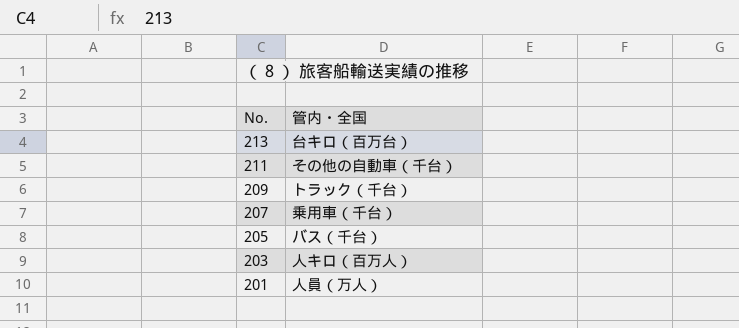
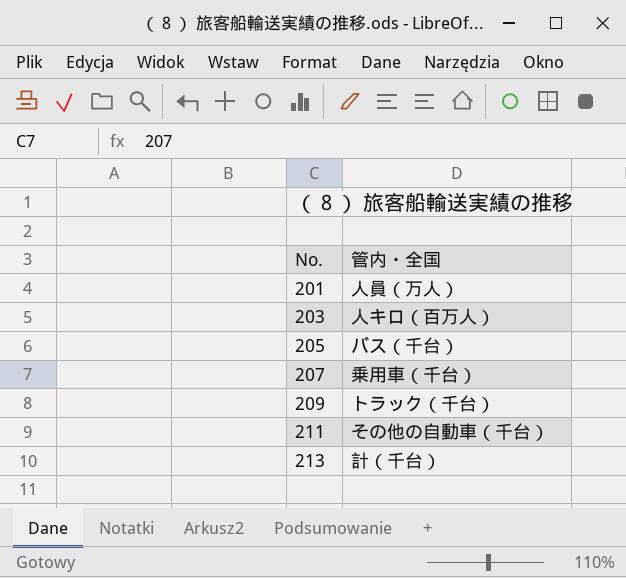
row order: No. descending -> No. ascending
213 | 管内・全国: 台キロ（百万台） -> 計（千台）

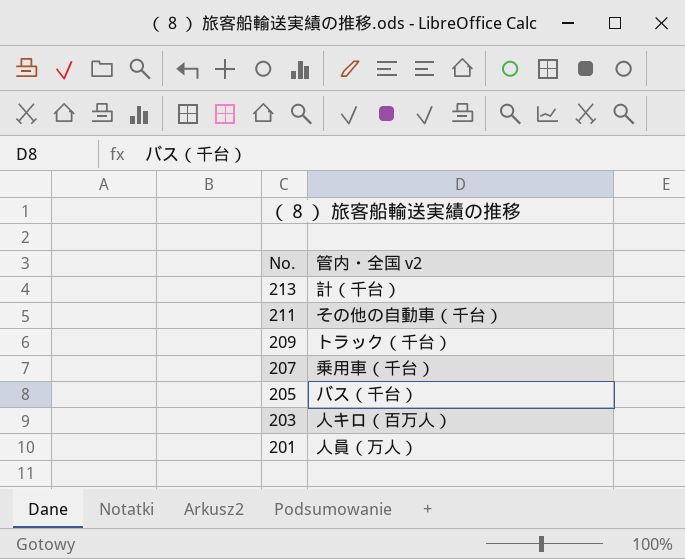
row order: No. ascending -> No. descending
column name: 管内・全国 -> 管内・全国 v2

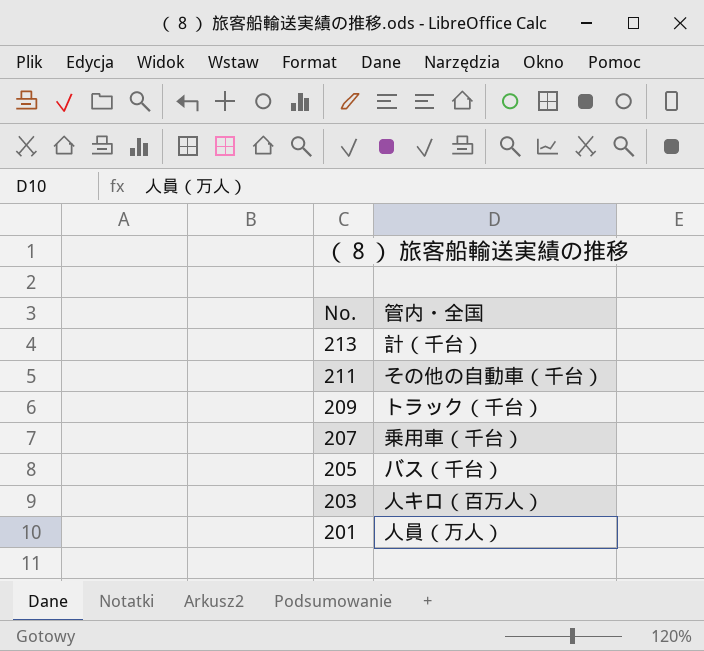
column name: 管内・全国 v2 -> 管内・全国

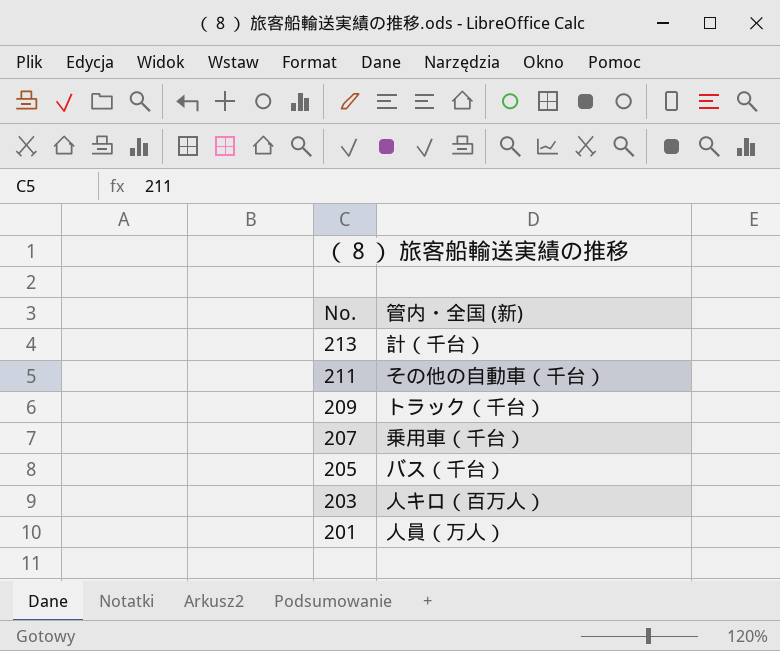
column name: 管内・全国 -> 管内・全国 (新)

